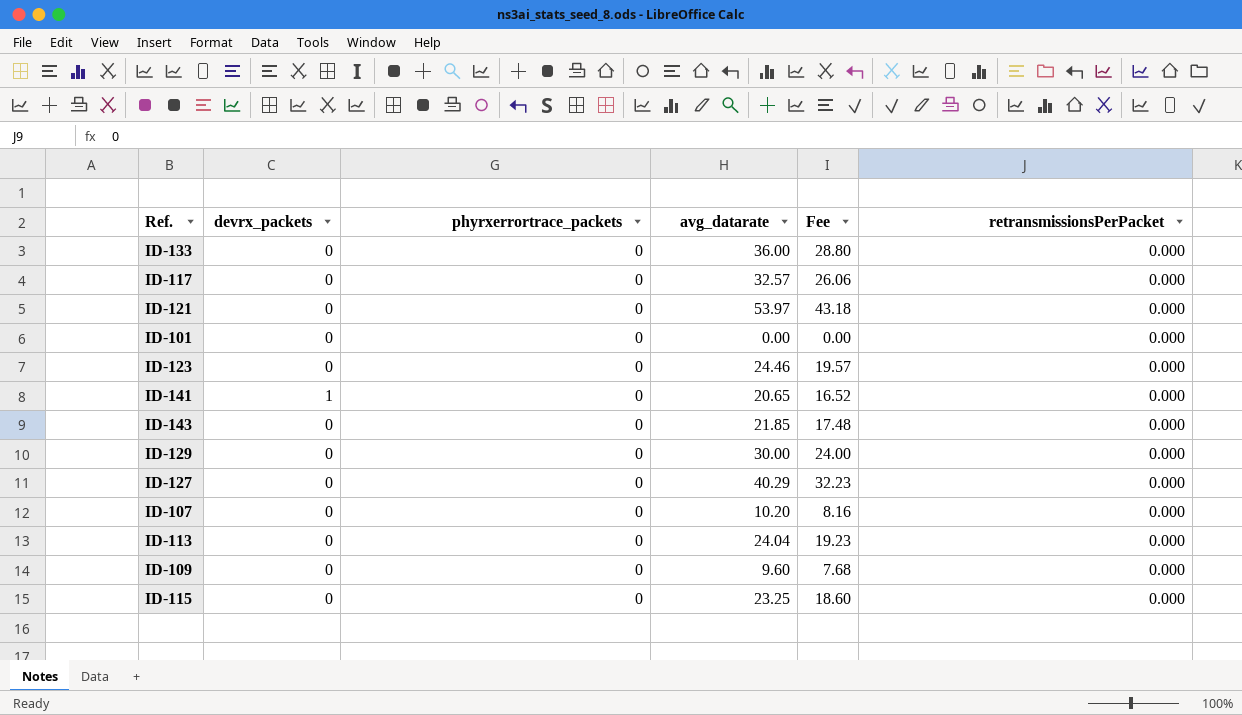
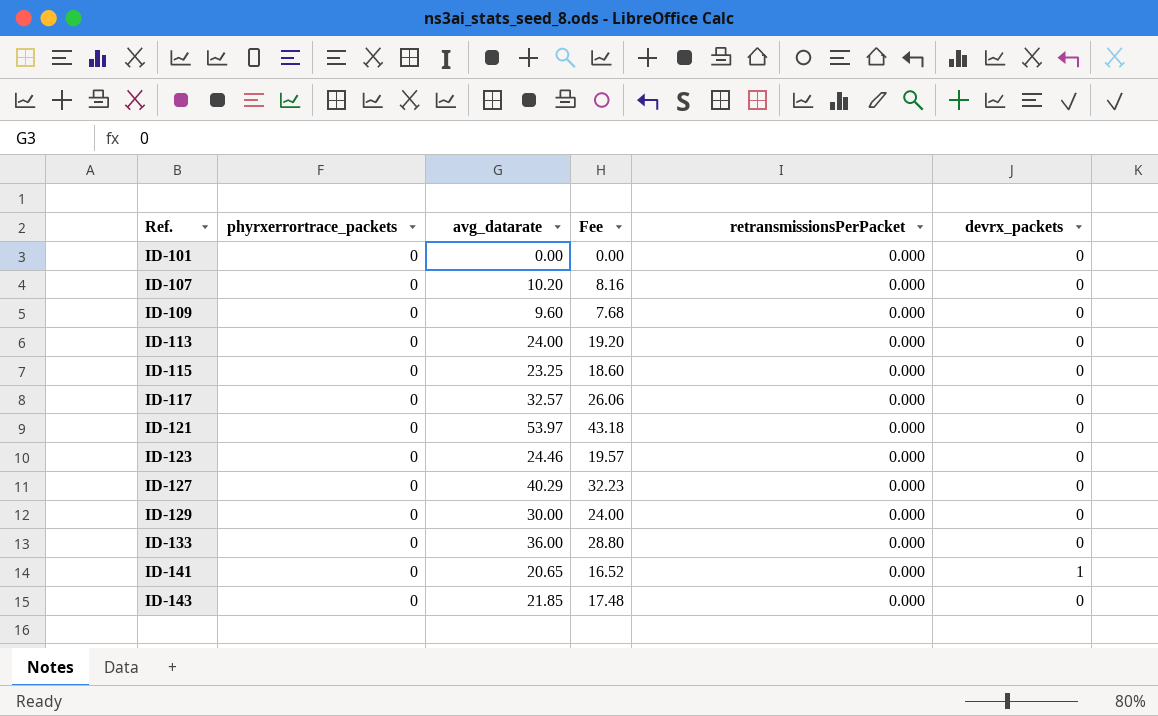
row order: none -> Ref. ascending
column devrx_packets | position: 2 -> 6
ID-113 | avg_datarate: 24.04 -> 24.00
ID-113 | Fee: 19.23 -> 19.20

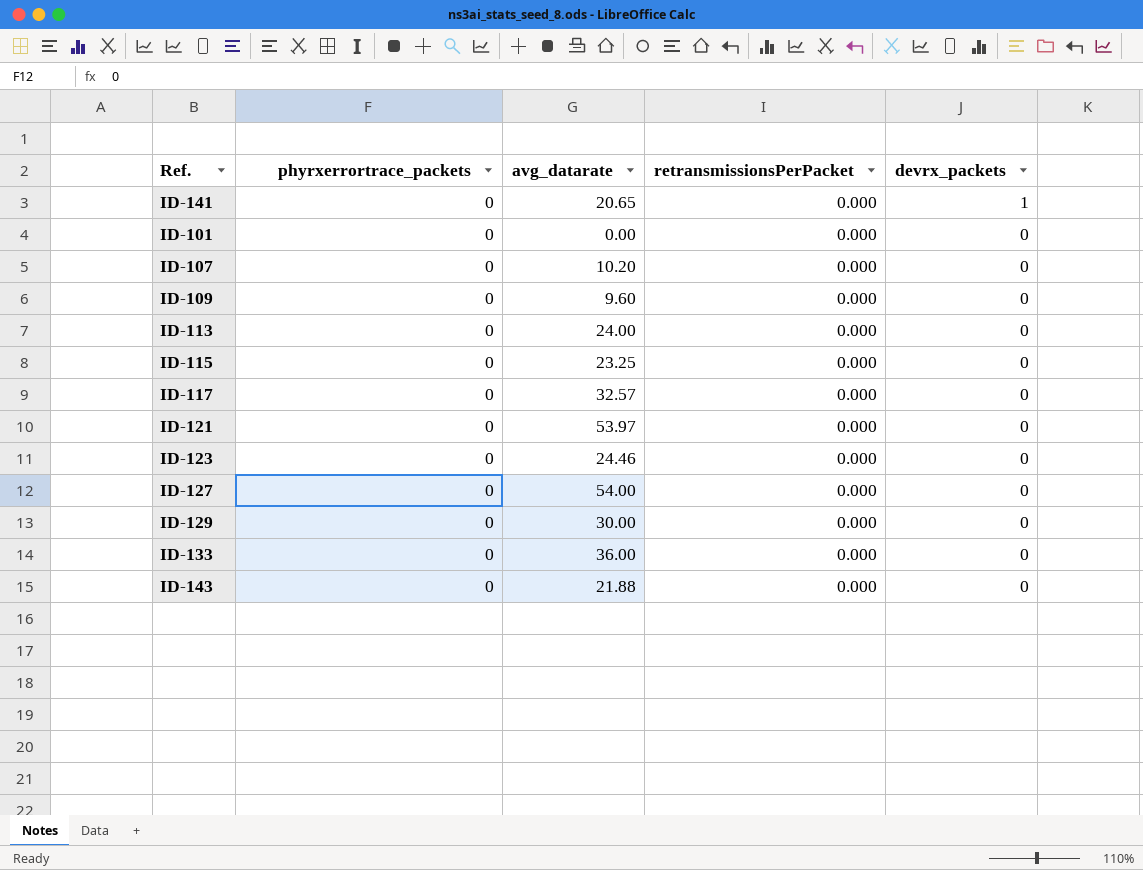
row order: Ref. ascending -> devrx_packets descending
column Fee | formula: [avg_datarate] * 0.8 -> none
ID-127 | avg_datarate: 40.29 -> 54.00
ID-143 | avg_datarate: 21.85 -> 21.88

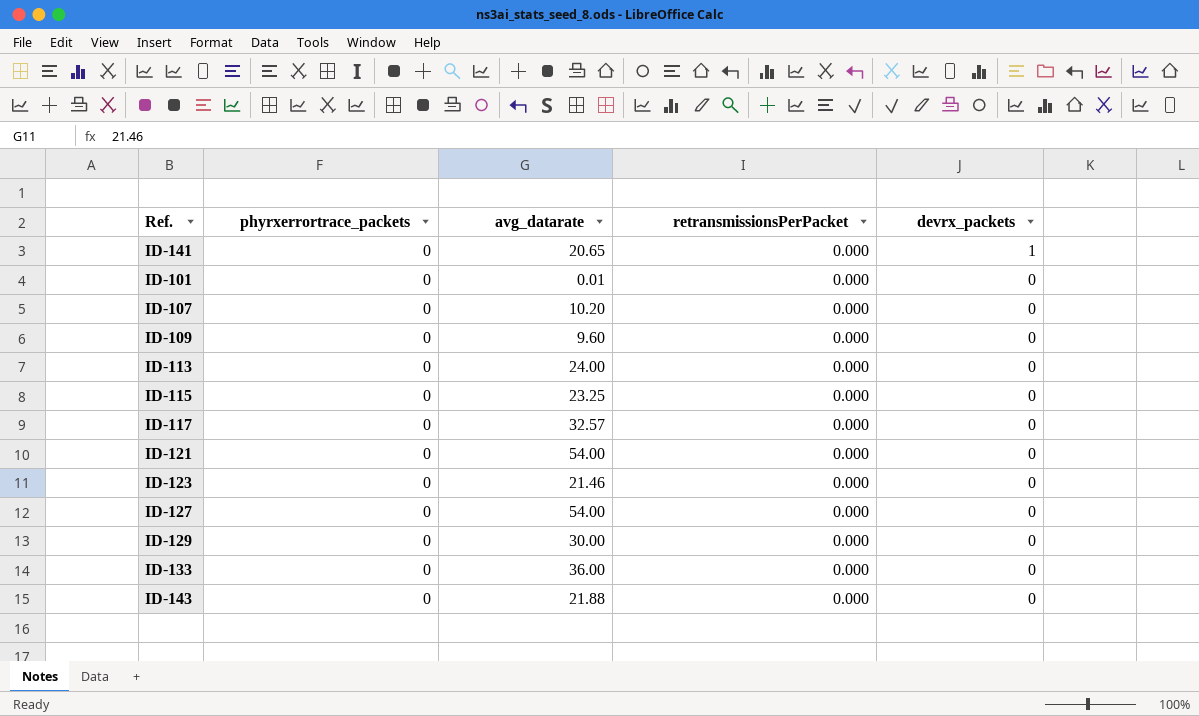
ID-101 | avg_datarate: 0.00 -> 0.01
ID-121 | avg_datarate: 53.97 -> 54.00
ID-123 | avg_datarate: 24.46 -> 21.46

